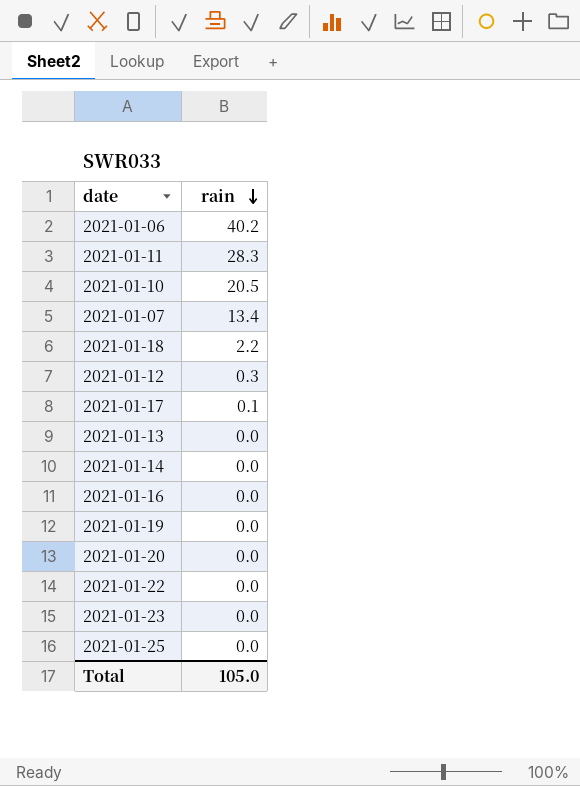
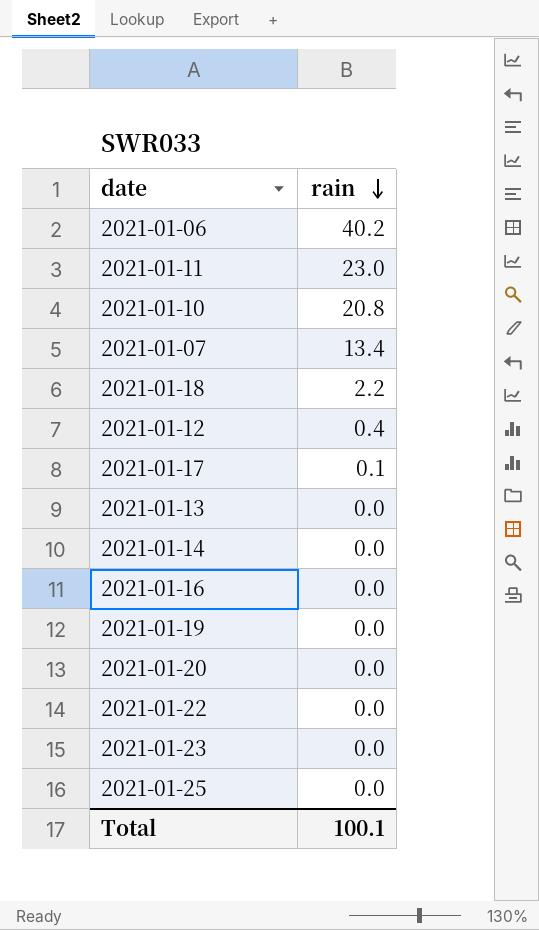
2021-01-11 | rain: 28.3 -> 23.0
2021-01-10 | rain: 20.5 -> 20.8
2021-01-12 | rain: 0.3 -> 0.4
Total | rain: 105.0 -> 100.1

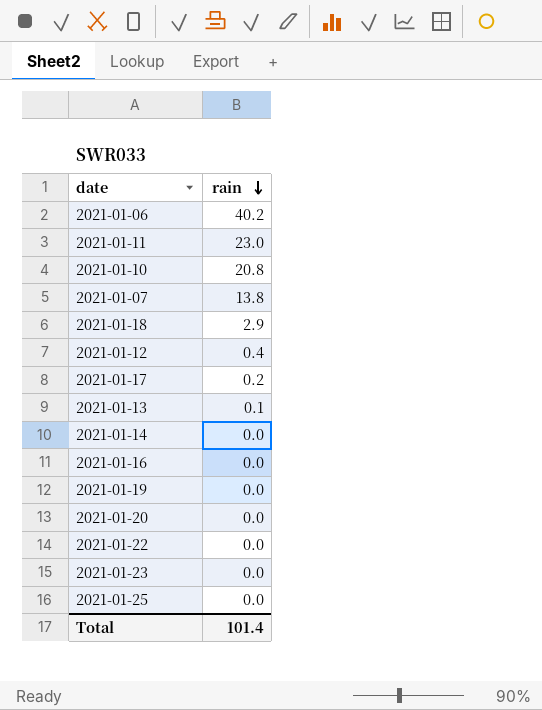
2021-01-07 | rain: 13.4 -> 13.8
2021-01-18 | rain: 2.2 -> 2.9
2021-01-17 | rain: 0.1 -> 0.2
2021-01-13 | rain: 0.0 -> 0.1
Total | rain: 100.1 -> 101.4

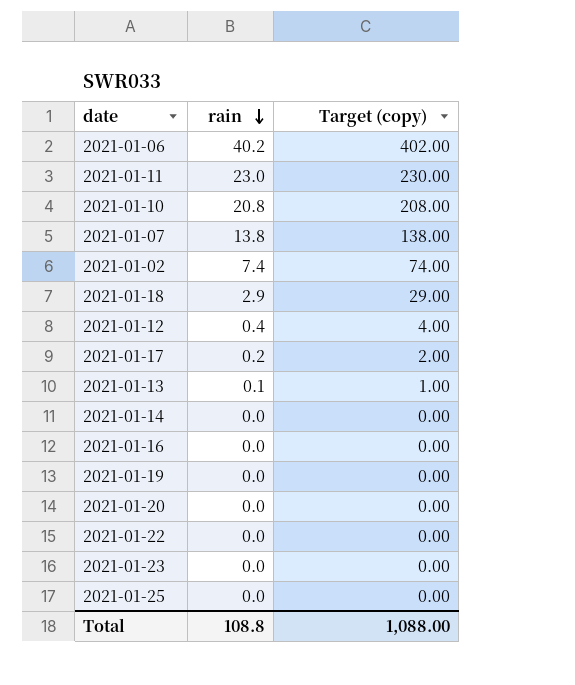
column Target (copy) | formula: none -> [rain] * 10
row 2021-01-02: none -> 7.4 | 74.00
Total | rain: 101.4 -> 108.8

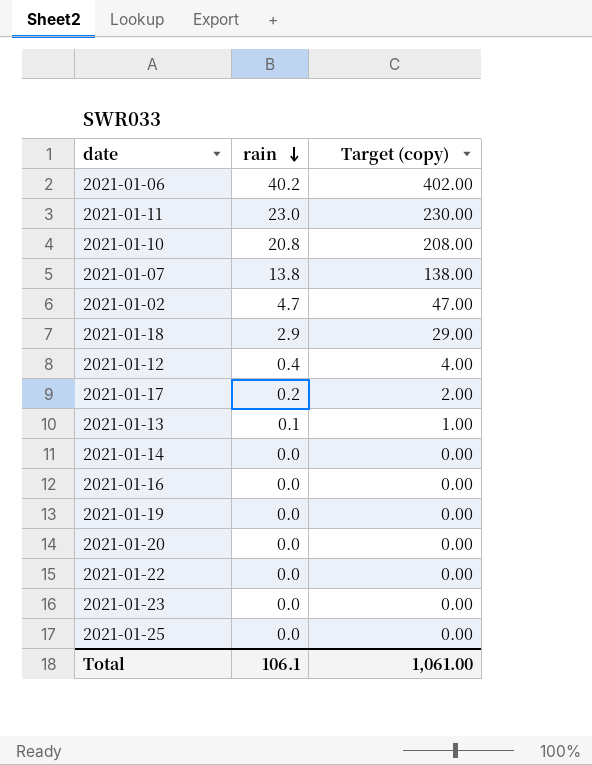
2021-01-02 | rain: 7.4 -> 4.7
2021-01-02 | Target (copy): 74.00 -> 47.00
Total | rain: 108.8 -> 106.1
Total | Target (copy): 1,088.00 -> 1,061.00

